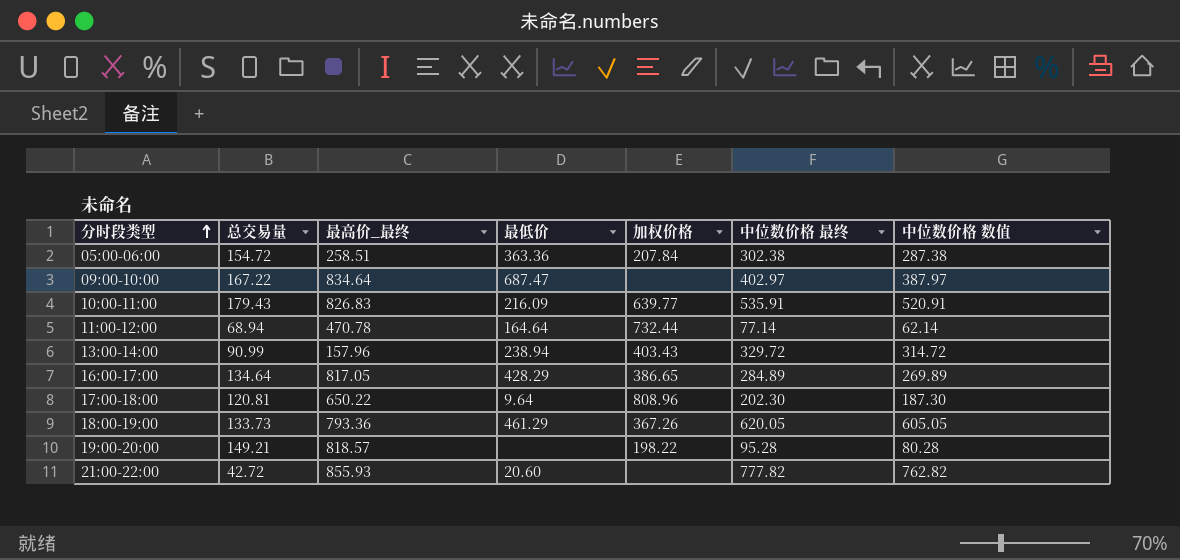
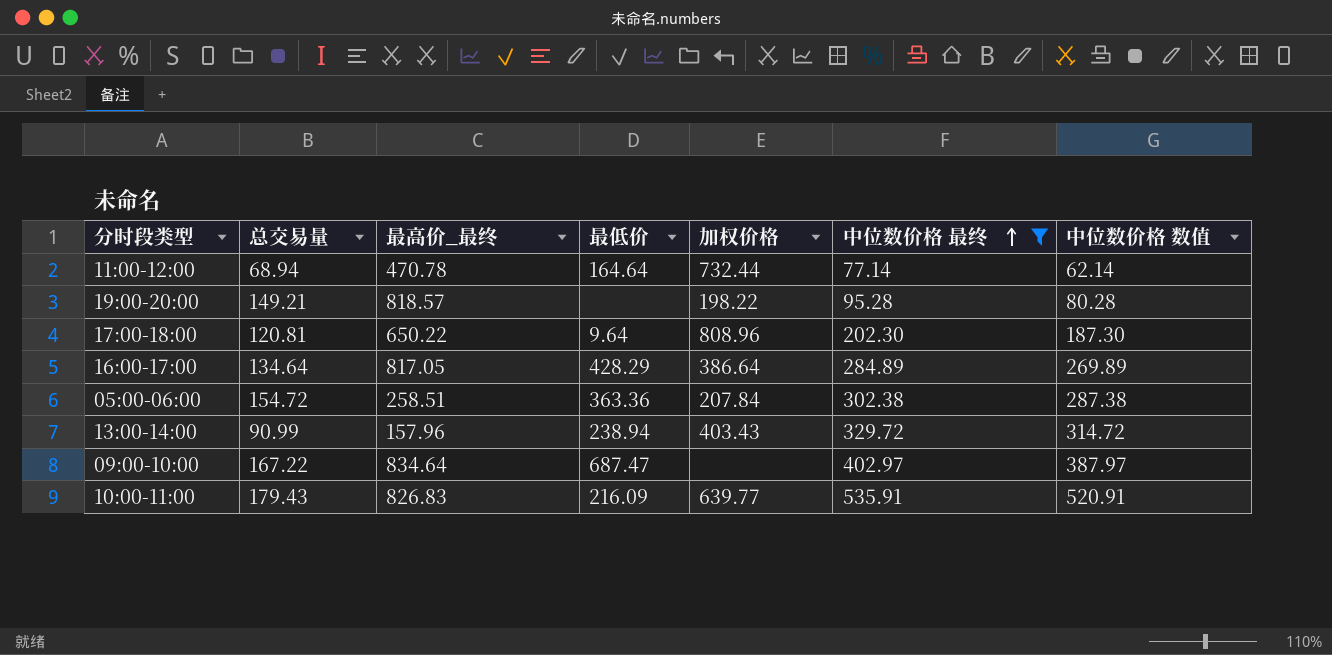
filter: none -> 中位数价格 最终 <= 535.91
row order: 分时段类型 ascending -> 中位数价格 最终 ascending
16:00-17:00 | 加权价格: 386.65 -> 386.64

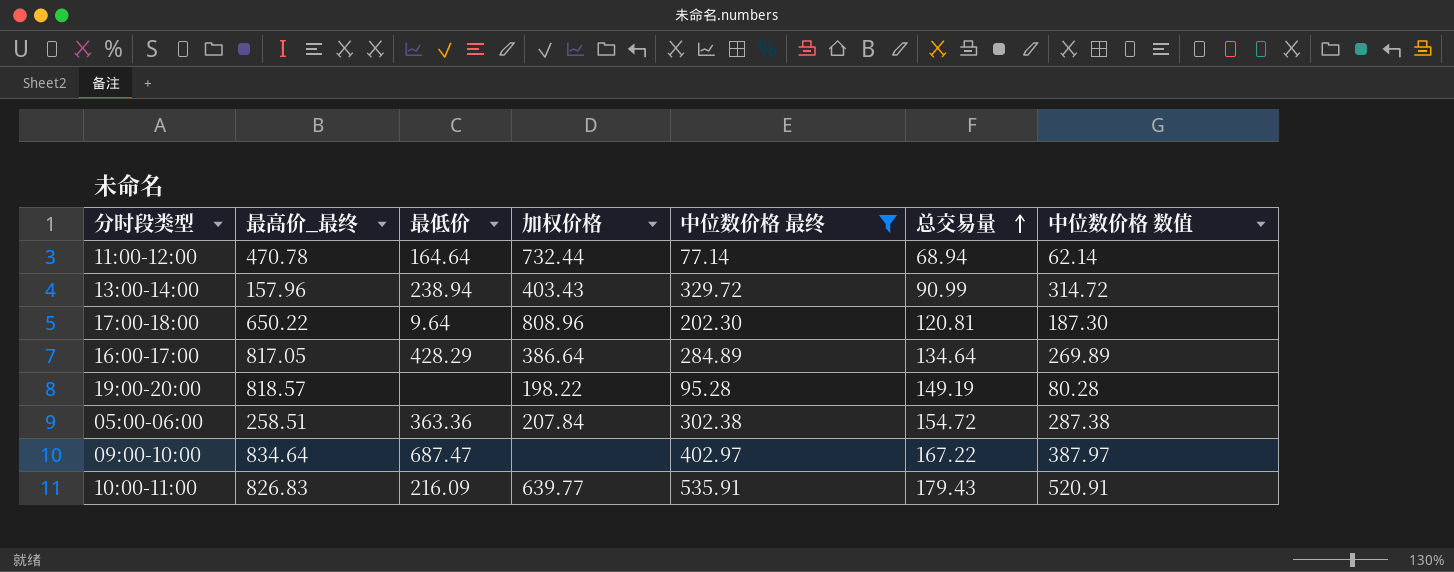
row order: 中位数价格 最终 ascending -> 总交易量 ascending
column 总交易量 | position: 2 -> 6
19:00-20:00 | 总交易量: 149.21 -> 149.19

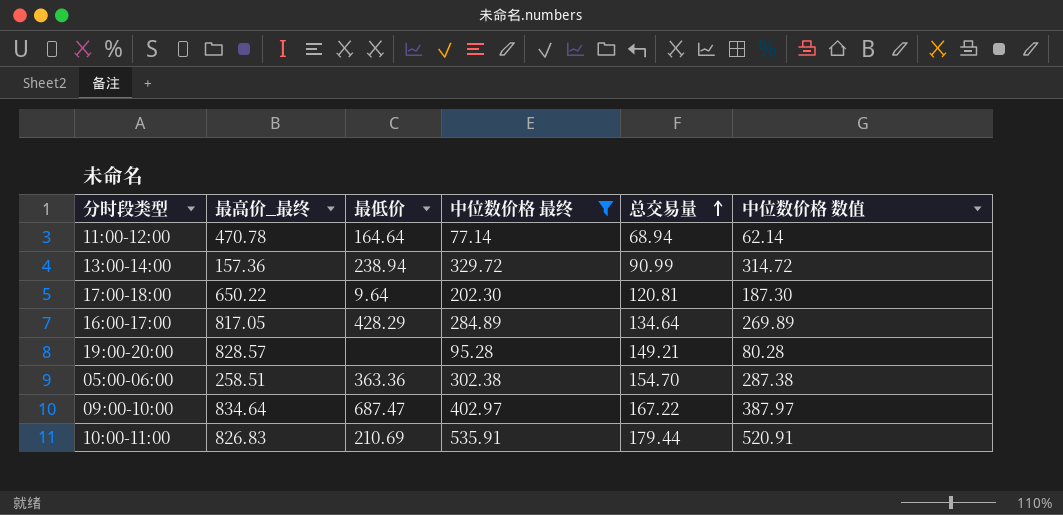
column 加权价格 | position: 4 -> none
13:00-14:00 | 最高价_最终: 157.96 -> 157.36
19:00-20:00 | 最高价_最终: 818.57 -> 828.57
19:00-20:00 | 总交易量: 149.19 -> 149.21
05:00-06:00 | 总交易量: 154.72 -> 154.70
10:00-11:00 | 最低价: 216.09 -> 210.69
10:00-11:00 | 总交易量: 179.43 -> 179.44

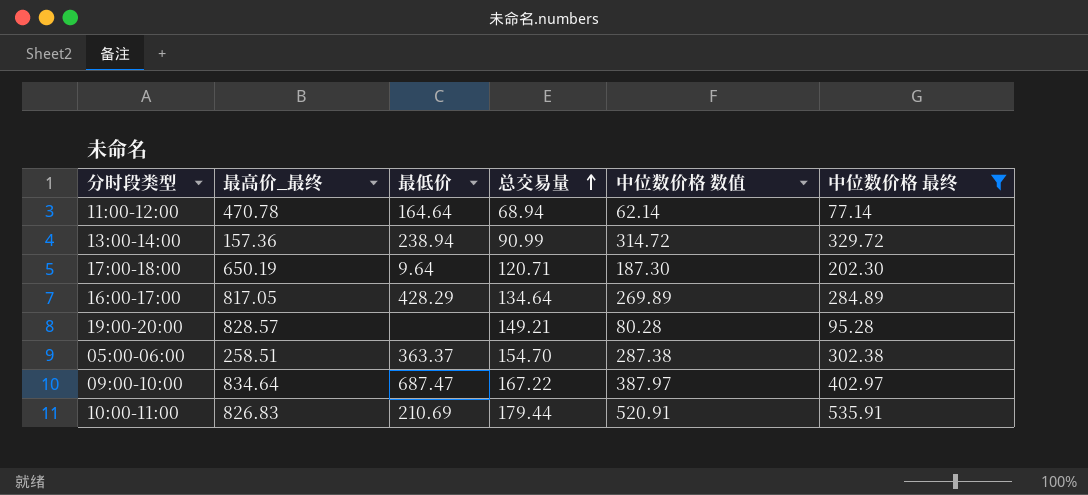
column 中位数价格 最终 | position: 4 -> 6
17:00-18:00 | 最高价_最终: 650.22 -> 650.19
17:00-18:00 | 总交易量: 120.81 -> 120.71
05:00-06:00 | 最低价: 363.36 -> 363.37

